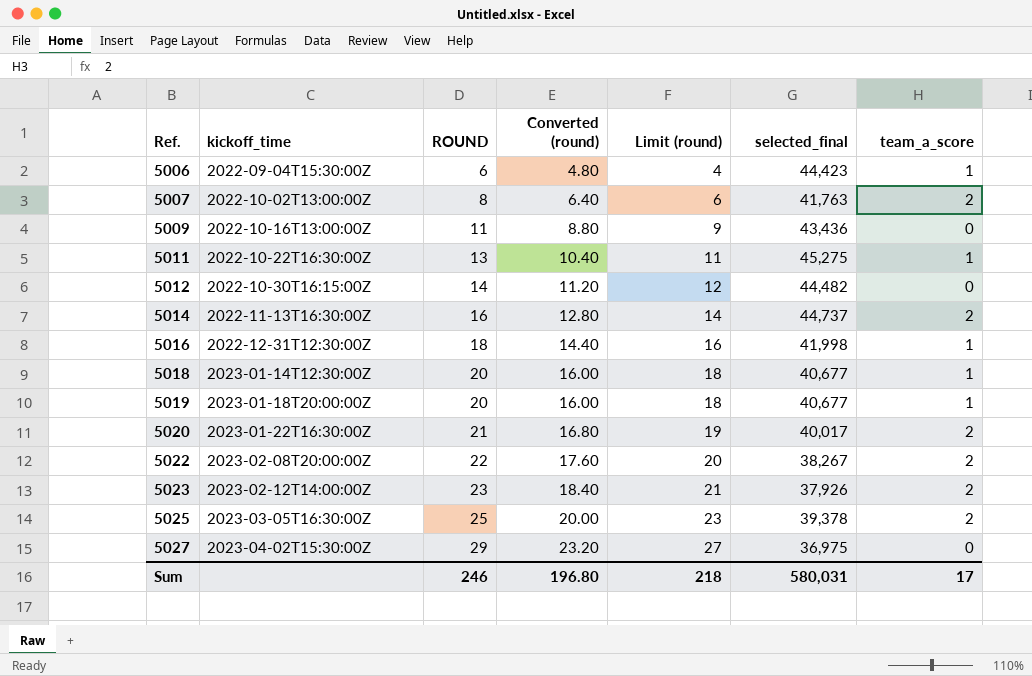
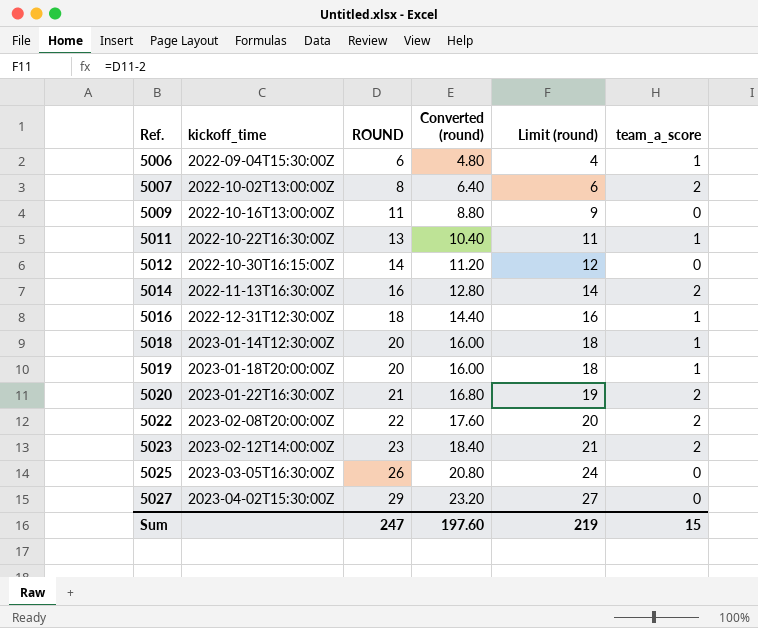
column selected_final | position: 6 -> none
5025 | ROUND: 25 -> 26
5025 | Converted (round): 20.00 -> 20.80
5025 | Limit (round): 23 -> 24
5025 | team_a_score: 2 -> 0
Sum | ROUND: 246 -> 247
Sum | Converted (round): 196.80 -> 197.60
Sum | Limit (round): 218 -> 219
Sum | team_a_score: 17 -> 15

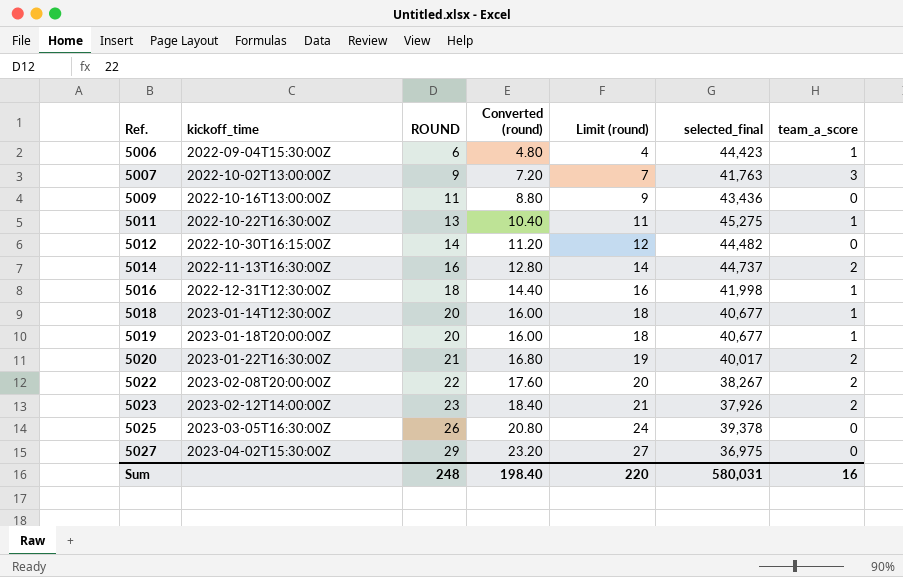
column selected_final | position: none -> 6
5007 | ROUND: 8 -> 9
5007 | Converted (round): 6.40 -> 7.20
5007 | Limit (round): 6 -> 7
5007 | team_a_score: 2 -> 3
Sum | ROUND: 247 -> 248
Sum | Converted (round): 197.60 -> 198.40
Sum | Limit (round): 219 -> 220
Sum | team_a_score: 15 -> 16

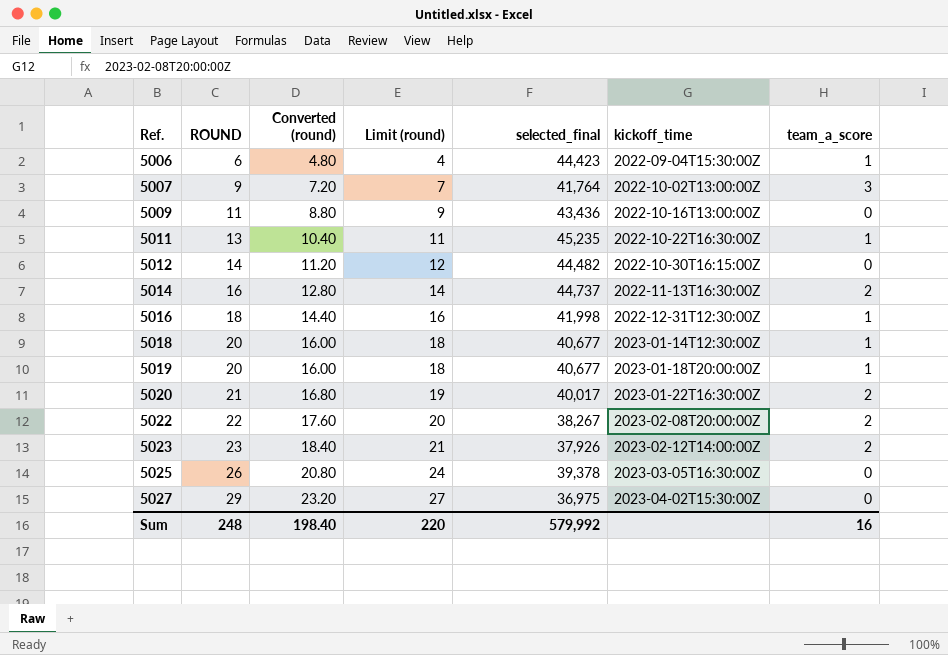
column kickoff_time | position: 2 -> 6
5007 | selected_final: 41,763 -> 41,764
5011 | selected_final: 45,275 -> 45,235
Sum | selected_final: 580,031 -> 579,992

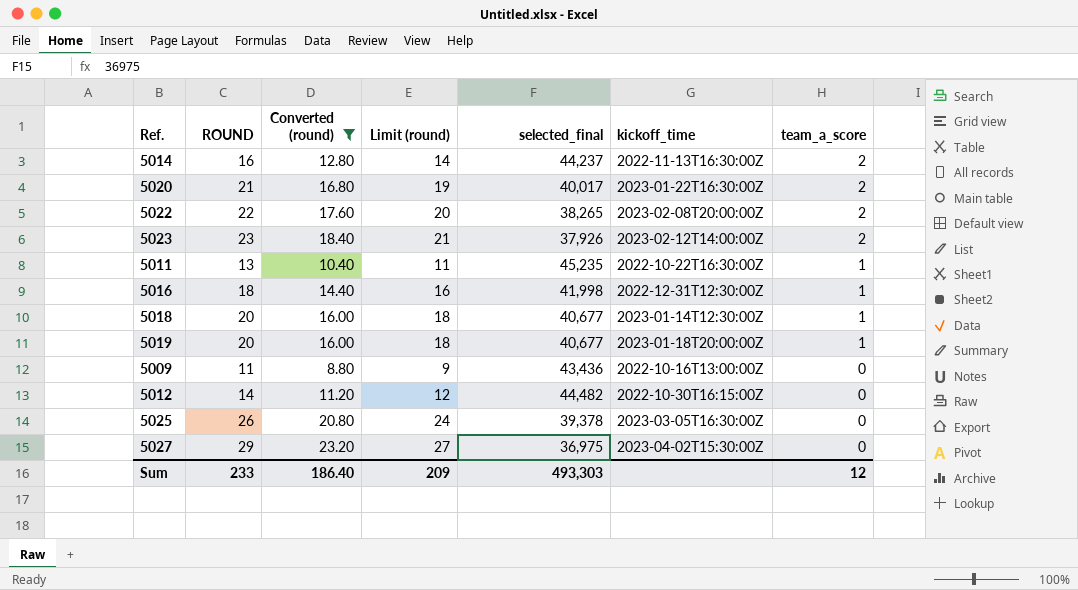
filter: none -> Converted (round) >= 8.80
row order: Ref. ascending -> team_a_score descending
5014 | selected_final: 44,737 -> 44,237
5022 | selected_final: 38,267 -> 38,265
Sum | ROUND: 248 -> 233
Sum | Converted (round): 198.40 -> 186.40
Sum | Limit (round): 220 -> 209
Sum | selected_final: 579,992 -> 493,303
Sum | team_a_score: 16 -> 12

